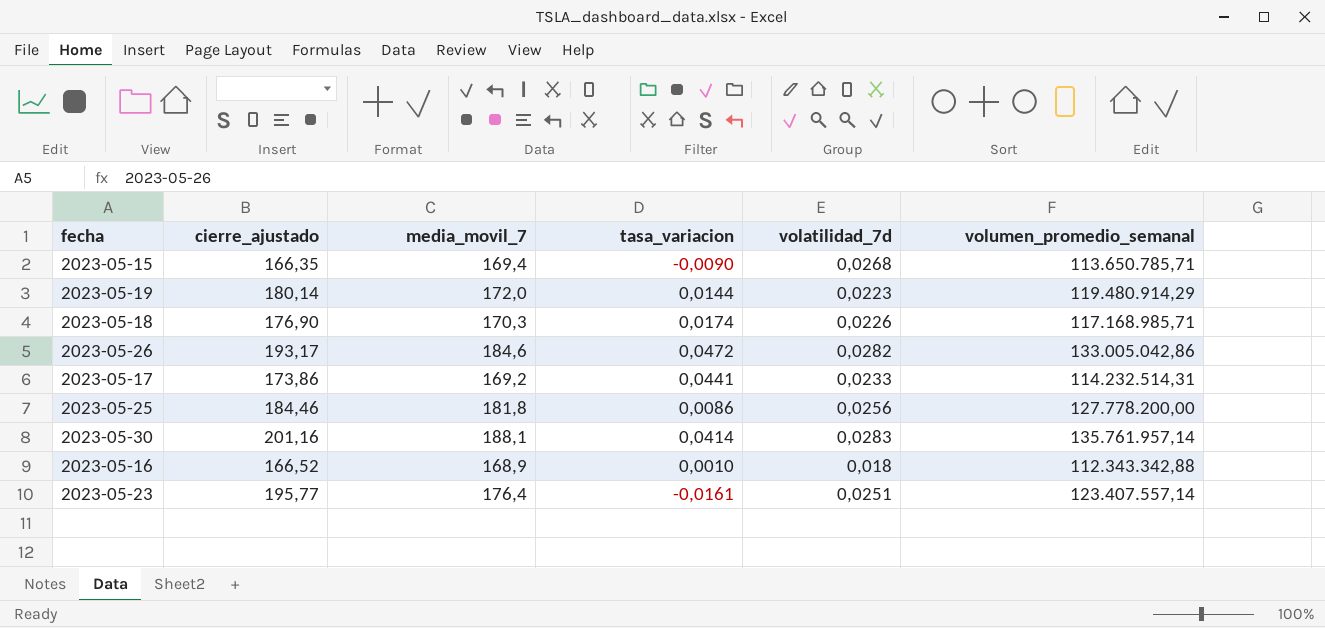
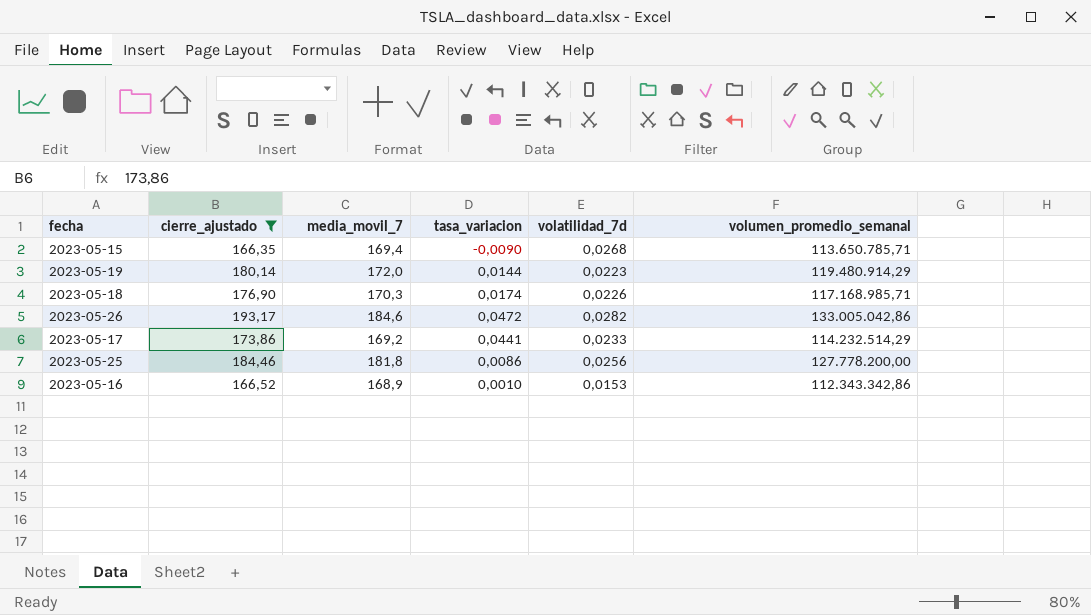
filter: none -> cierre_ajustado <= 193,17
2023-05-17 | volumen_promedio_semanal: 114.232.514,31 -> 114.232.514,29
2023-05-16 | volatilidad_7d: 0,018 -> 0,0153
2023-05-16 | volumen_promedio_semanal: 112.343.342,88 -> 112.343.342,86

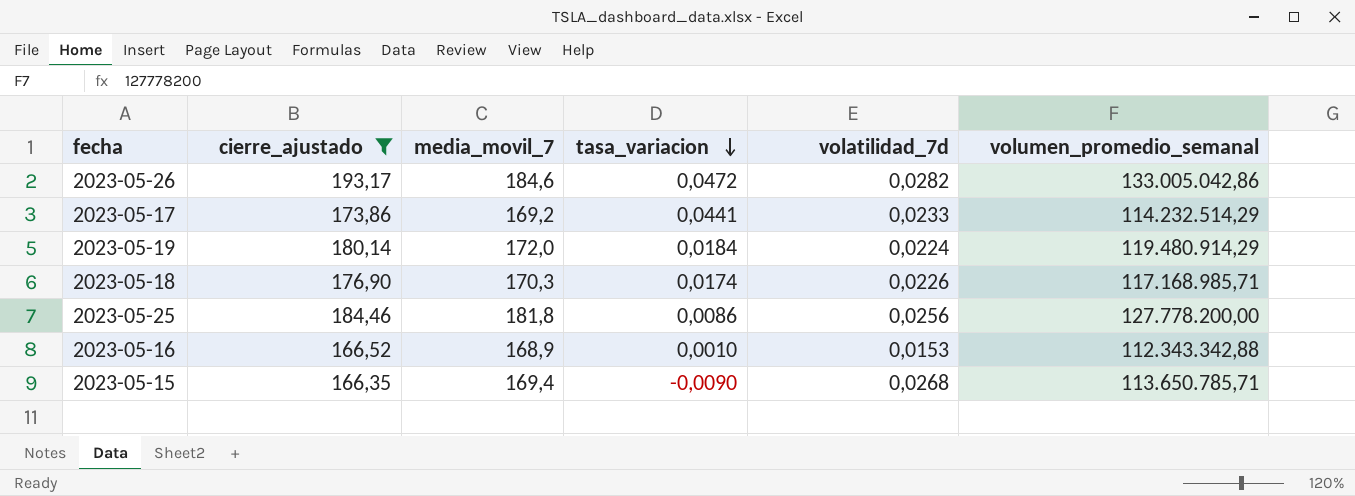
row order: none -> tasa_variacion descending
2023-05-19 | tasa_variacion: 0,0144 -> 0,0184
2023-05-19 | volatilidad_7d: 0,0223 -> 0,0224
2023-05-16 | volumen_promedio_semanal: 112.343.342,86 -> 112.343.342,88

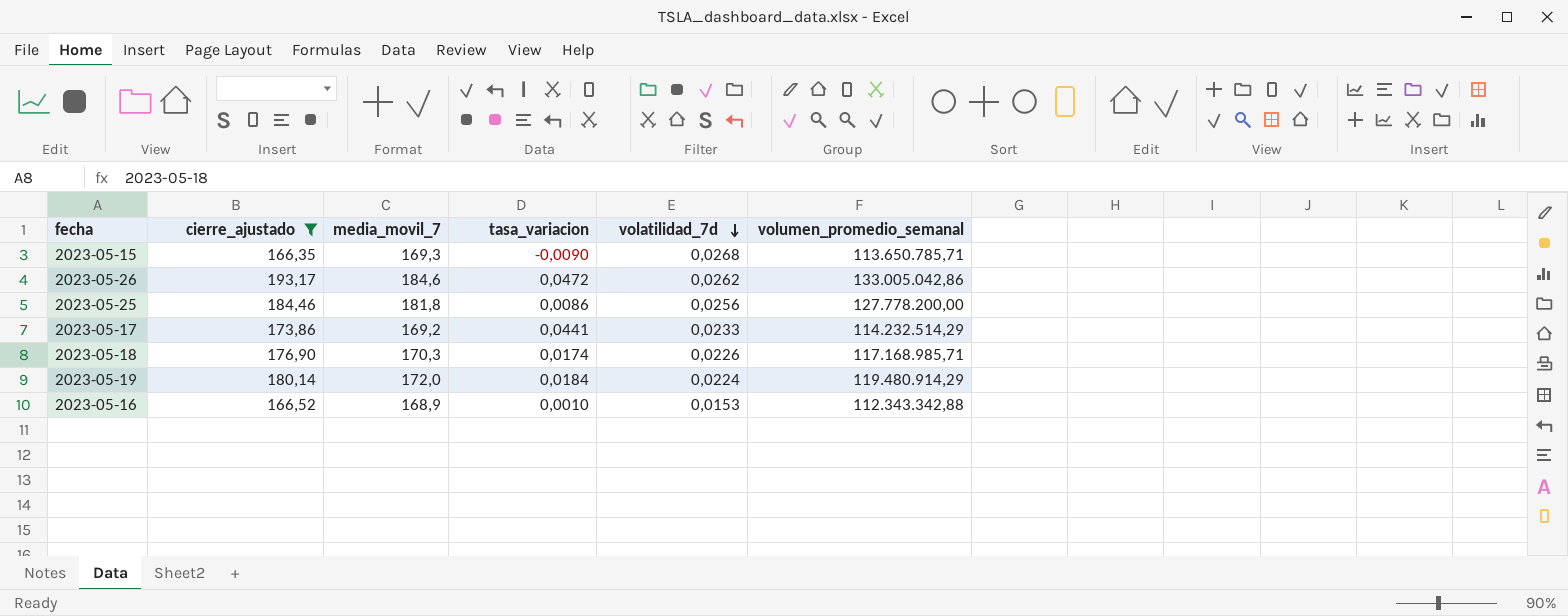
row order: tasa_variacion descending -> volatilidad_7d descending
2023-05-15 | media_movil_7: 169,4 -> 169,3
2023-05-26 | volatilidad_7d: 0,0282 -> 0,0262

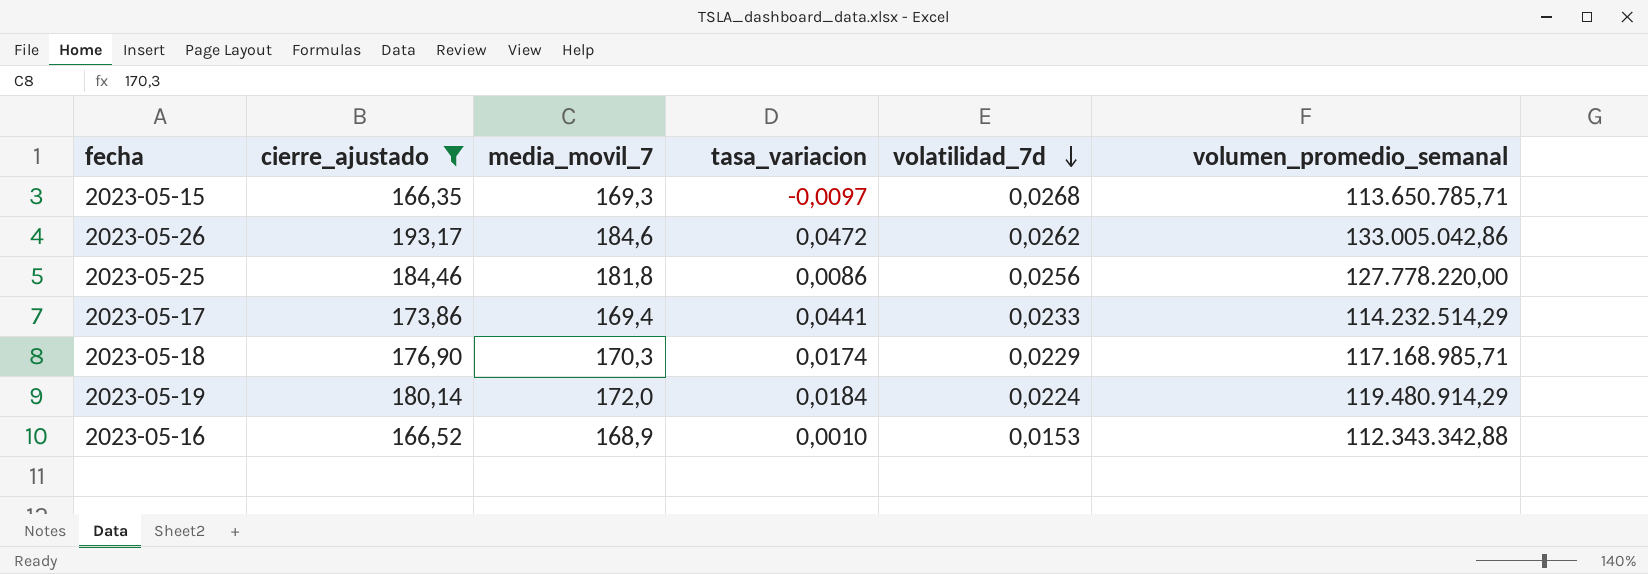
2023-05-15 | tasa_variacion: -0,0090 -> -0,0097
2023-05-25 | volumen_promedio_semanal: 127.778.200,00 -> 127.778.220,00
2023-05-17 | media_movil_7: 169,2 -> 169,4
2023-05-18 | volatilidad_7d: 0,0226 -> 0,0229

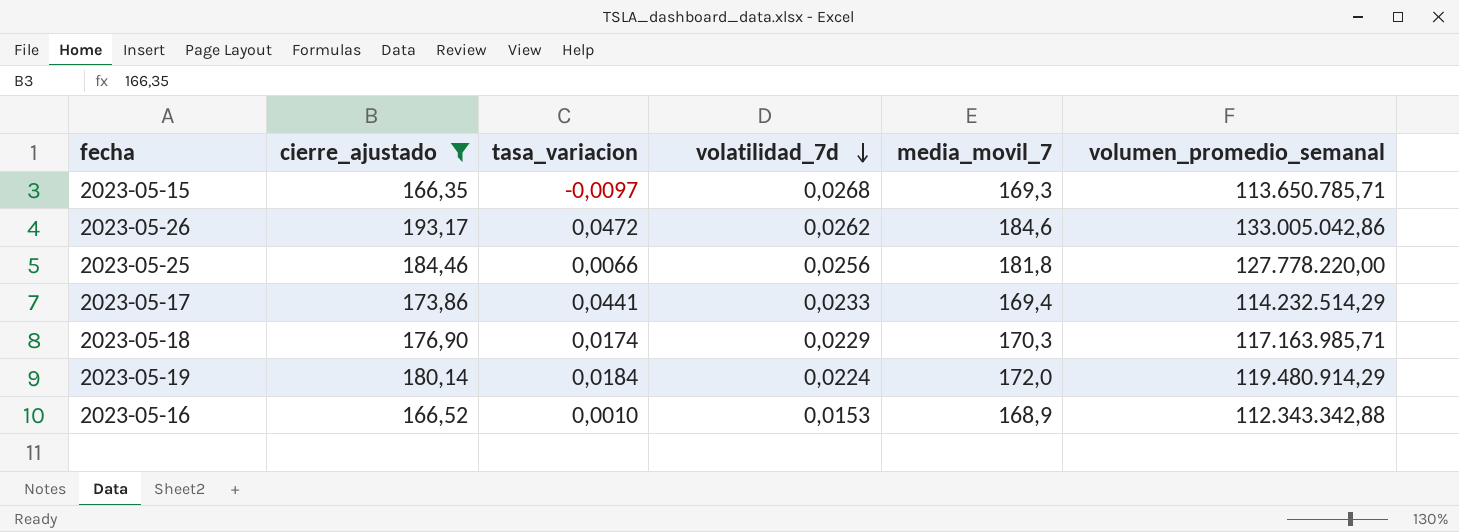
column media_movil_7 | position: 3 -> 5
2023-05-25 | tasa_variacion: 0,0086 -> 0,0066
2023-05-18 | volumen_promedio_semanal: 117.168.985,71 -> 117.163.985,71

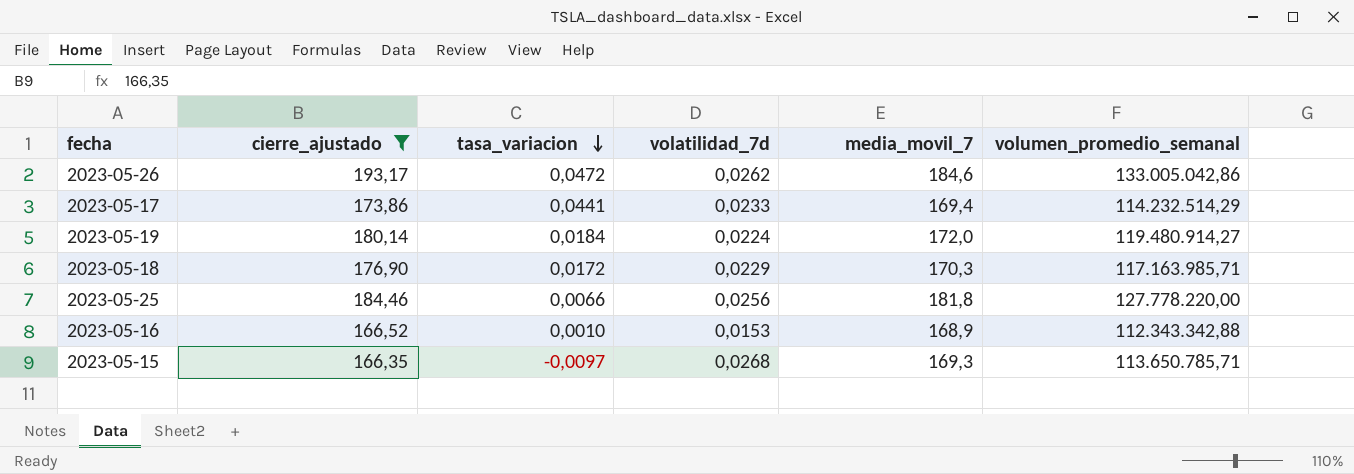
row order: volatilidad_7d descending -> tasa_variacion descending
2023-05-19 | volumen_promedio_semanal: 119.480.914,29 -> 119.480.914,27
2023-05-18 | tasa_variacion: 0,0174 -> 0,0172

